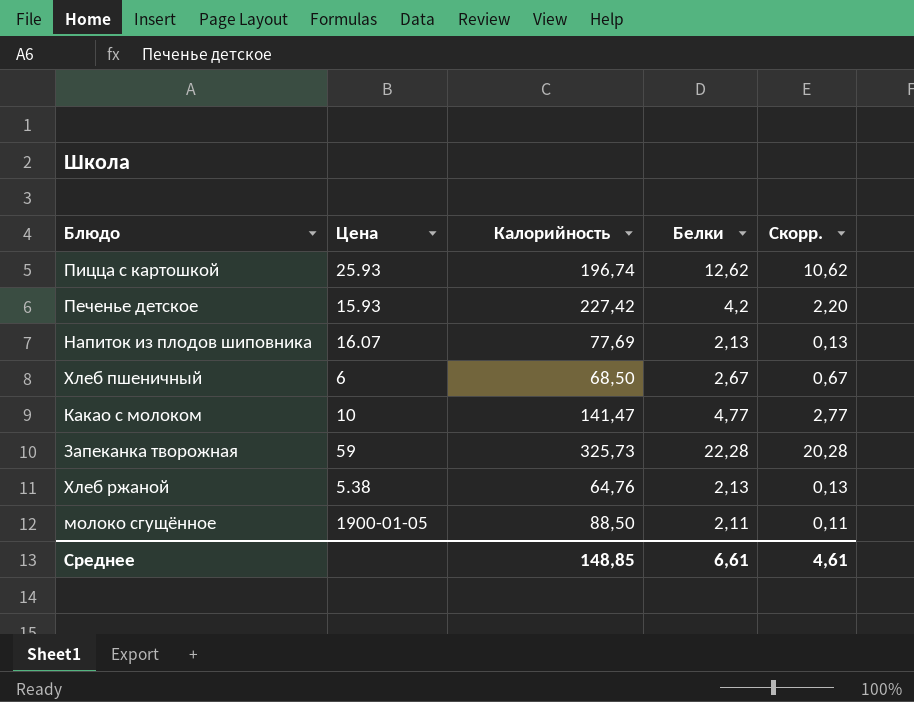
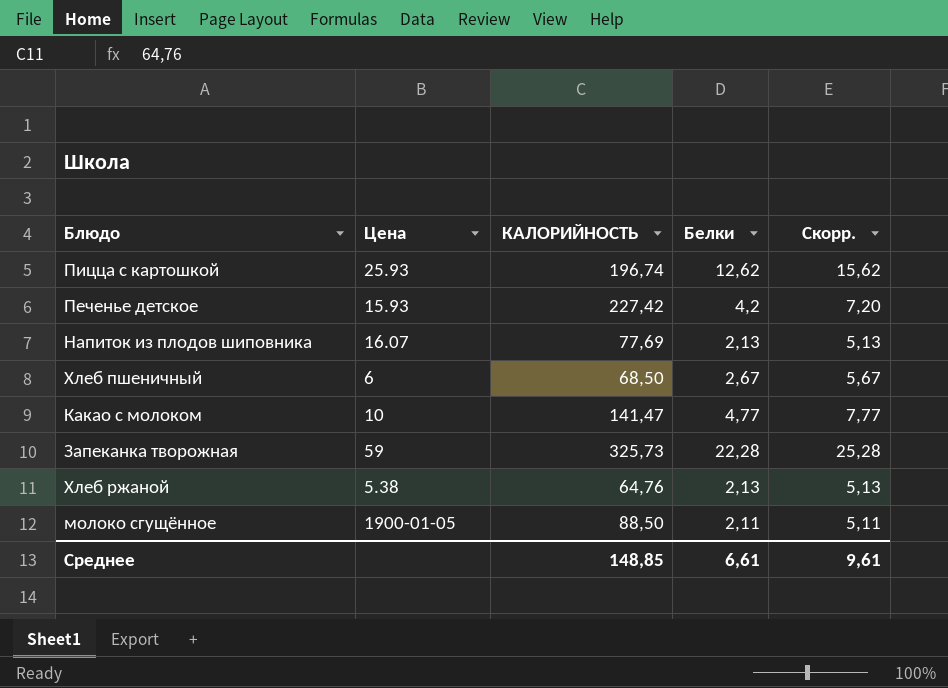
column name: Калорийность -> КАЛОРИЙНОСТЬ
column Скорр. | formula: [Белки] - 2 -> [Белки] + 3
Среднее | Скорр.: 4,61 -> 9,61

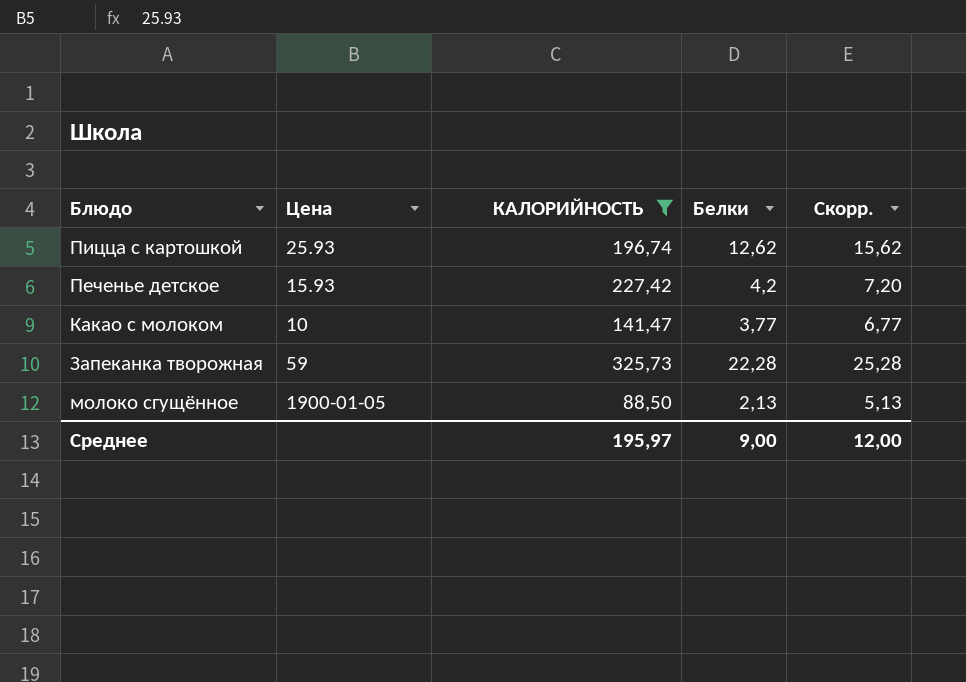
filter: none -> КАЛОРИЙНОСТЬ >= 88,50
Какао с молоком | Белки: 4,77 -> 3,77
Какао с молоком | Скорр.: 7,77 -> 6,77
молоко сгущённое | Белки: 2,11 -> 2,13
молоко сгущённое | Скорр.: 5,11 -> 5,13
Среднее | КАЛОРИЙНОСТЬ: 148,85 -> 195,97
Среднее | Белки: 6,61 -> 9,00
Среднее | Скорр.: 9,61 -> 12,00

